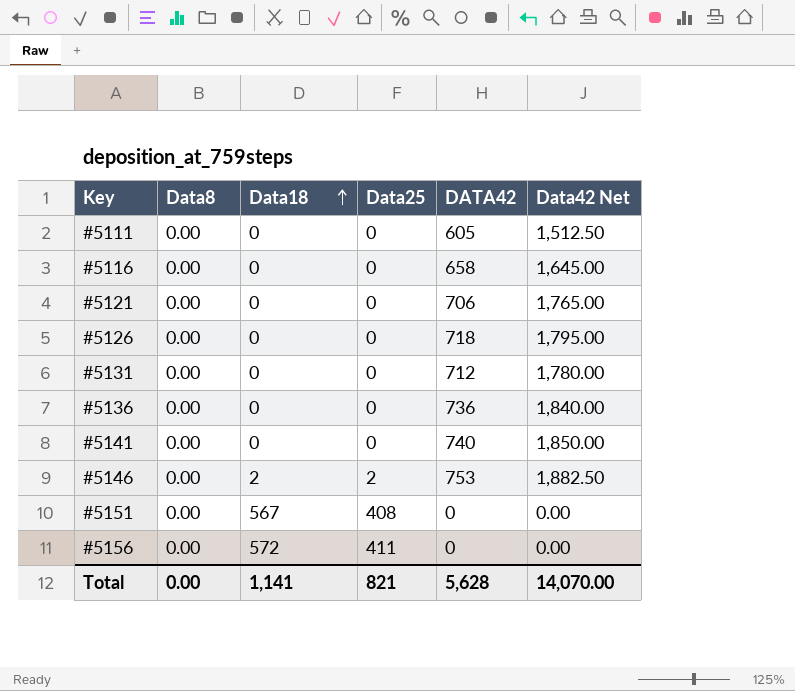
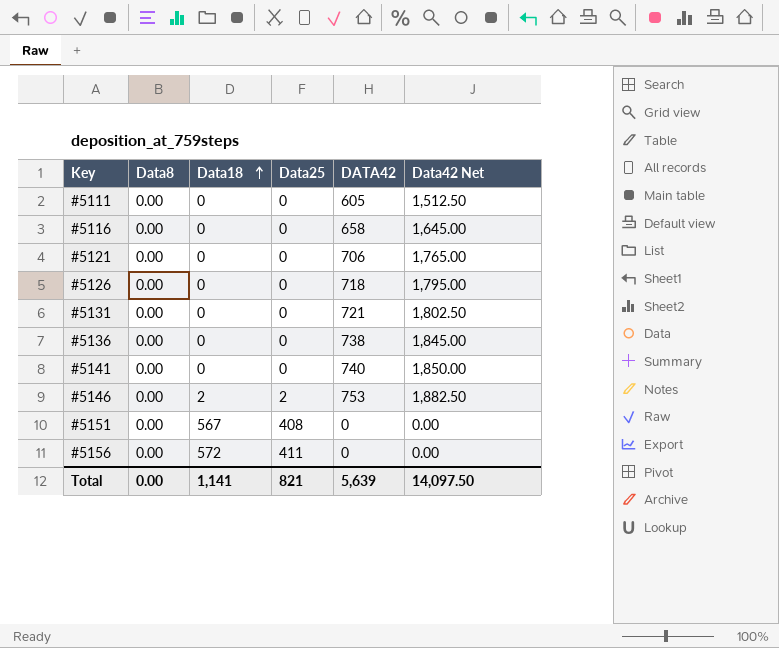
#5131 | DATA42: 712 -> 721
#5131 | Data42 Net: 1,780.00 -> 1,802.50
#5136 | DATA42: 736 -> 738
#5136 | Data42 Net: 1,840.00 -> 1,845.00
Total | DATA42: 5,628 -> 5,639
Total | Data42 Net: 14,070.00 -> 14,097.50

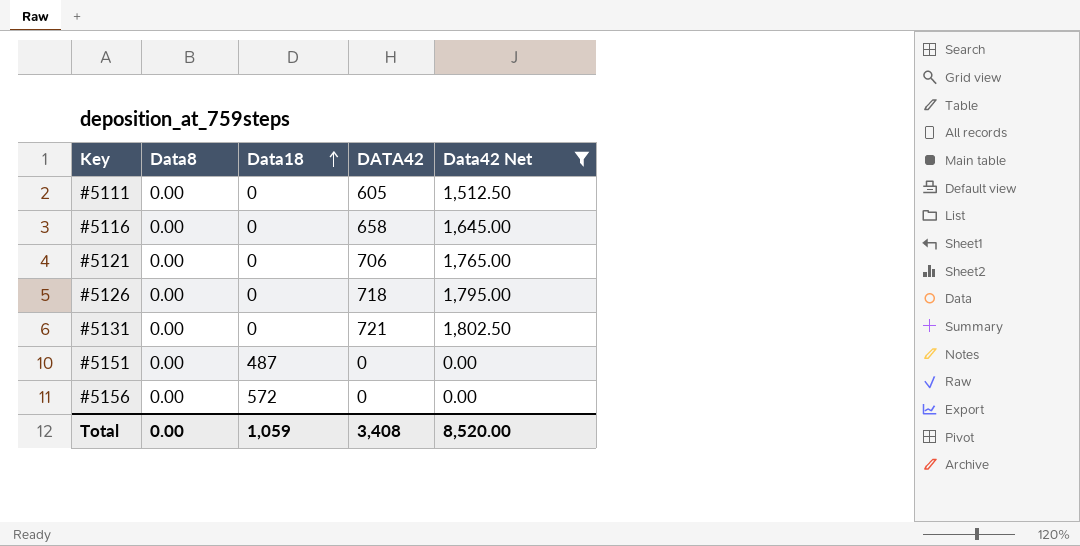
filter: none -> Data42 Net <= 1,802.50
column Data25 | position: 4 -> none
#5151 | Data18: 567 -> 487
Total | Data18: 1,141 -> 1,059
Total | DATA42: 5,639 -> 3,408
Total | Data42 Net: 14,097.50 -> 8,520.00

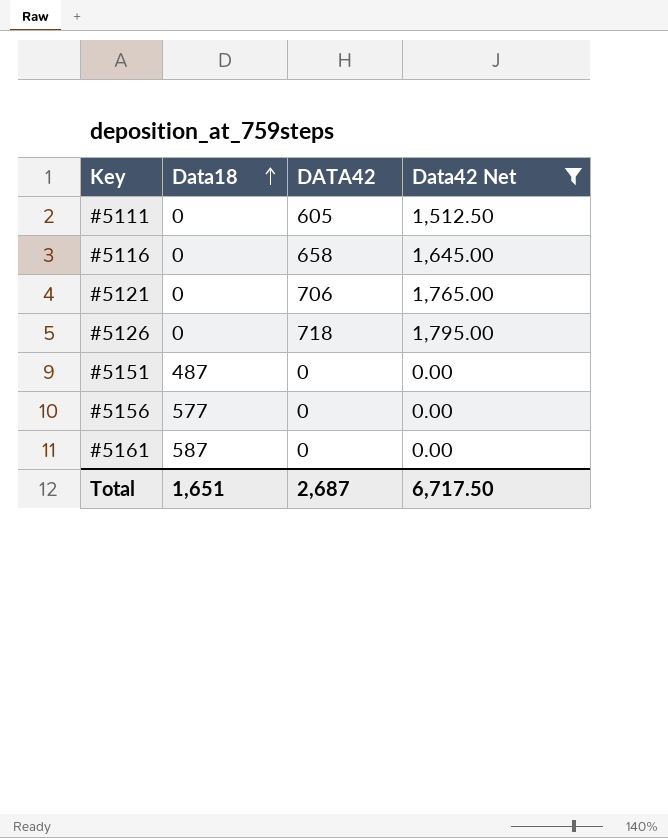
column Data8 | position: 2 -> none
row #5131: 0.00 | 0 | 721 | 1,802.50 -> none
#5156 | Data18: 572 -> 577
row #5161: none -> 587 | 0 | 0.00
Total | Data18: 1,059 -> 1,651
Total | DATA42: 3,408 -> 2,687
Total | Data42 Net: 8,520.00 -> 6,717.50

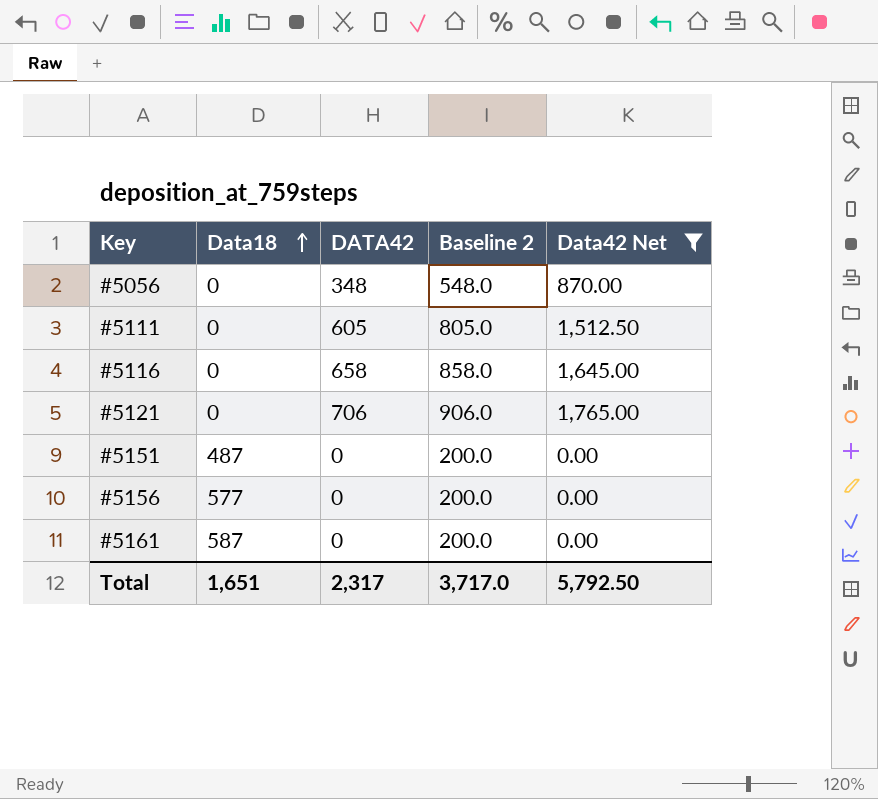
column Baseline 2 | formula: none -> [DATA42] + 200
row #5126: 0 | 718 | 1,795.00 -> none
row #5056: none -> 0 | 348 | 548.0 | 870.00
Total | DATA42: 2,687 -> 2,317
Total | Data42 Net: 6,717.50 -> 5,792.50

